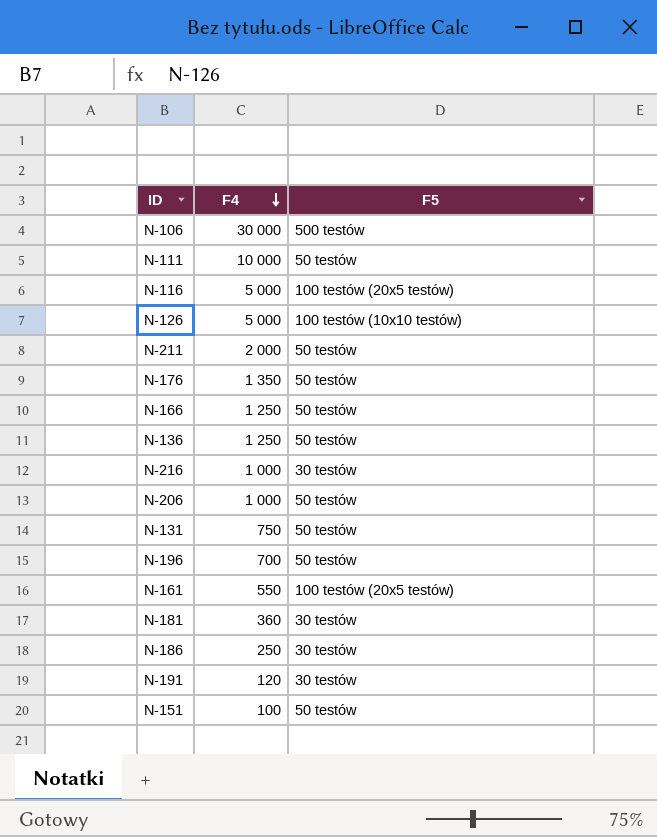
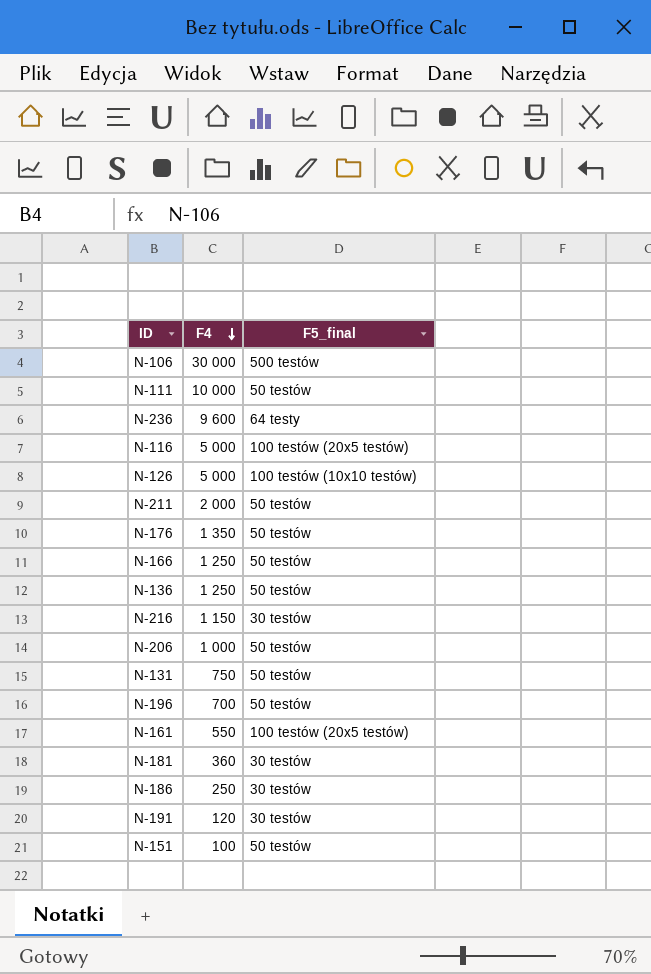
column name: F5 -> F5_final
row N-236: none -> 9 600 | 64 testy
N-216 | F4: 1 000 -> 1 150

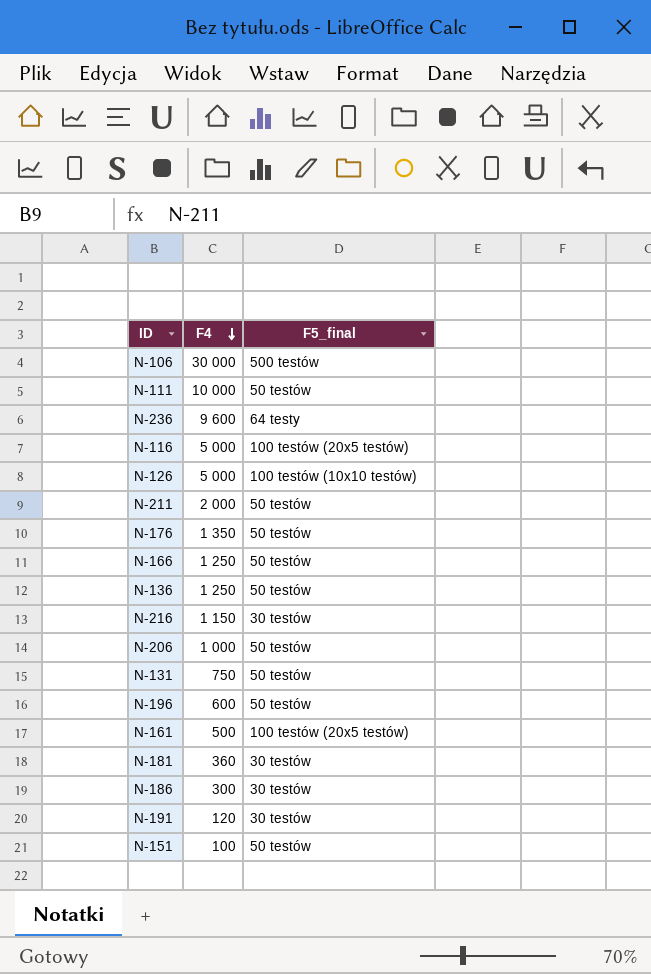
N-196 | F4: 700 -> 600
N-161 | F4: 550 -> 500
N-186 | F4: 250 -> 300

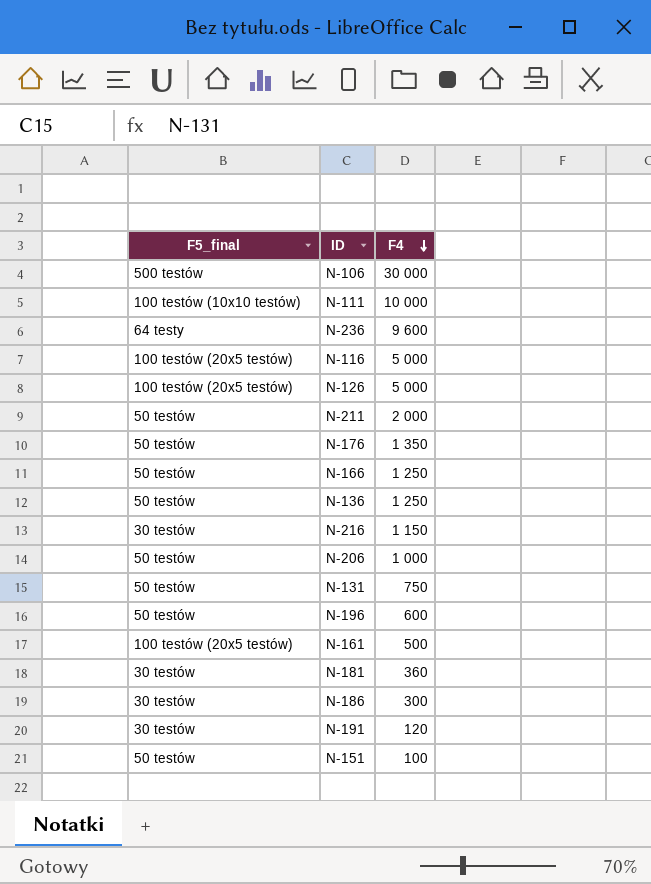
column F5_final | position: 3 -> 1
N-111 | F5_final: 50 testów -> 100 testów (10x10 testów)
N-126 | F5_final: 100 testów (10x10 testów) -> 100 testów (20x5 testów)

